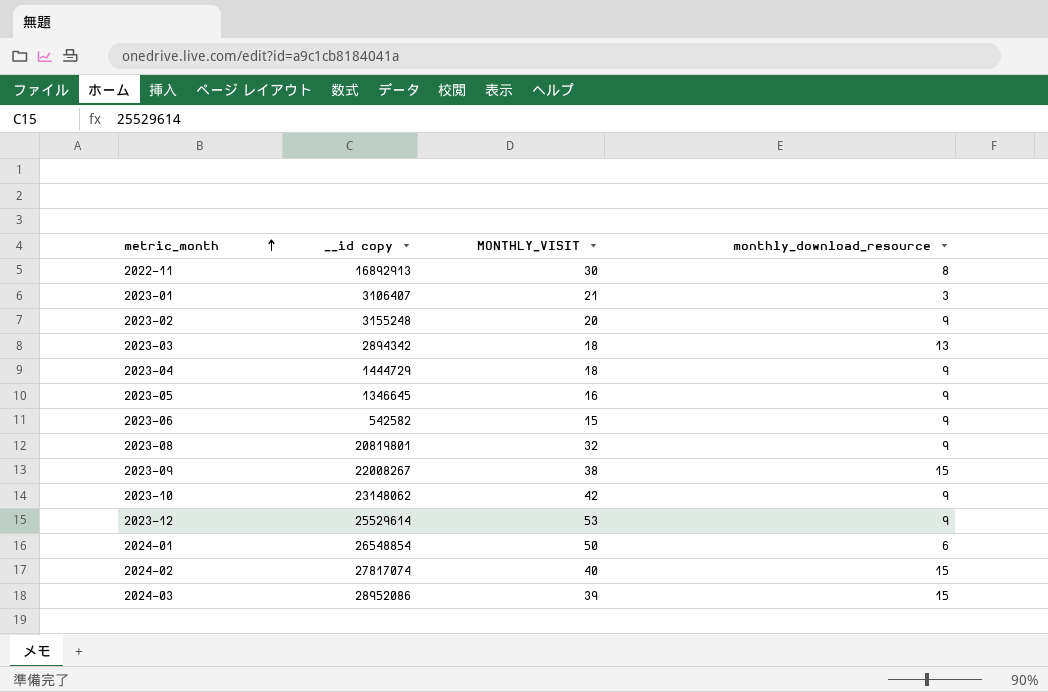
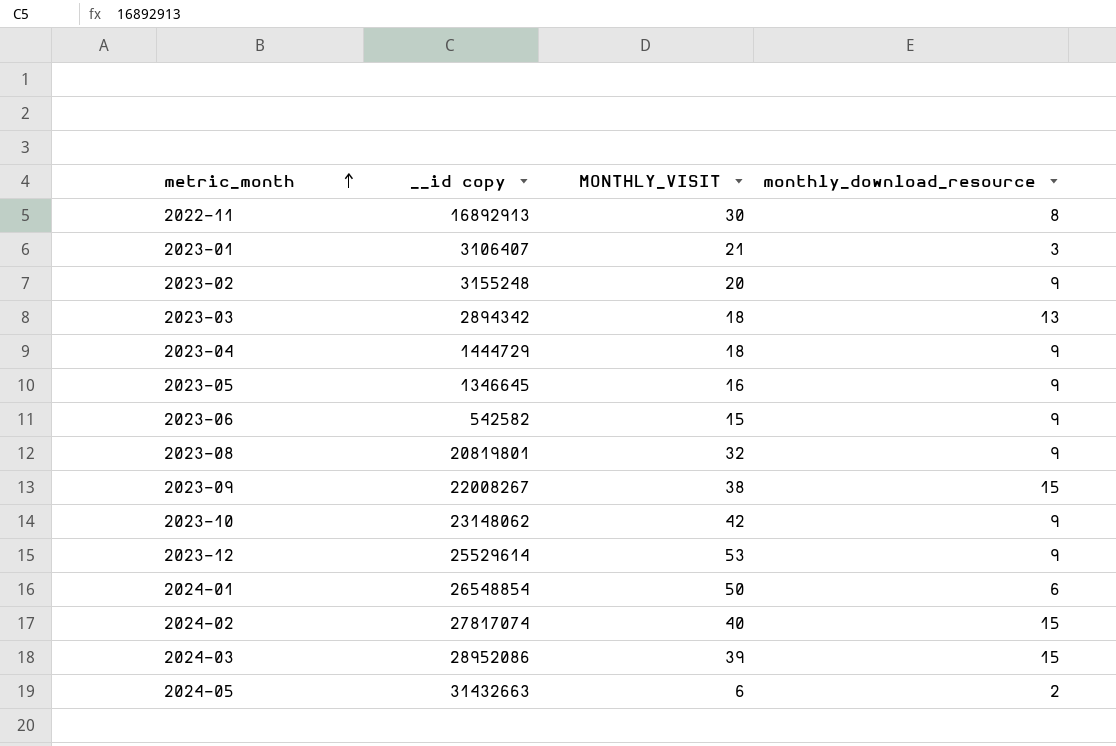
row 2024-05: none -> 31432663 | 6 | 2

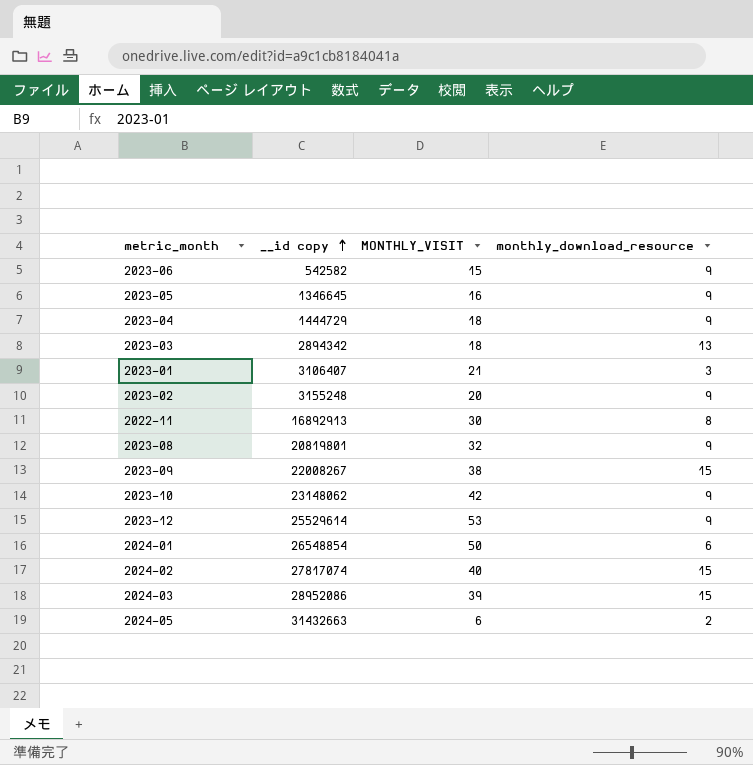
row order: metric_month ascending -> __id copy ascending

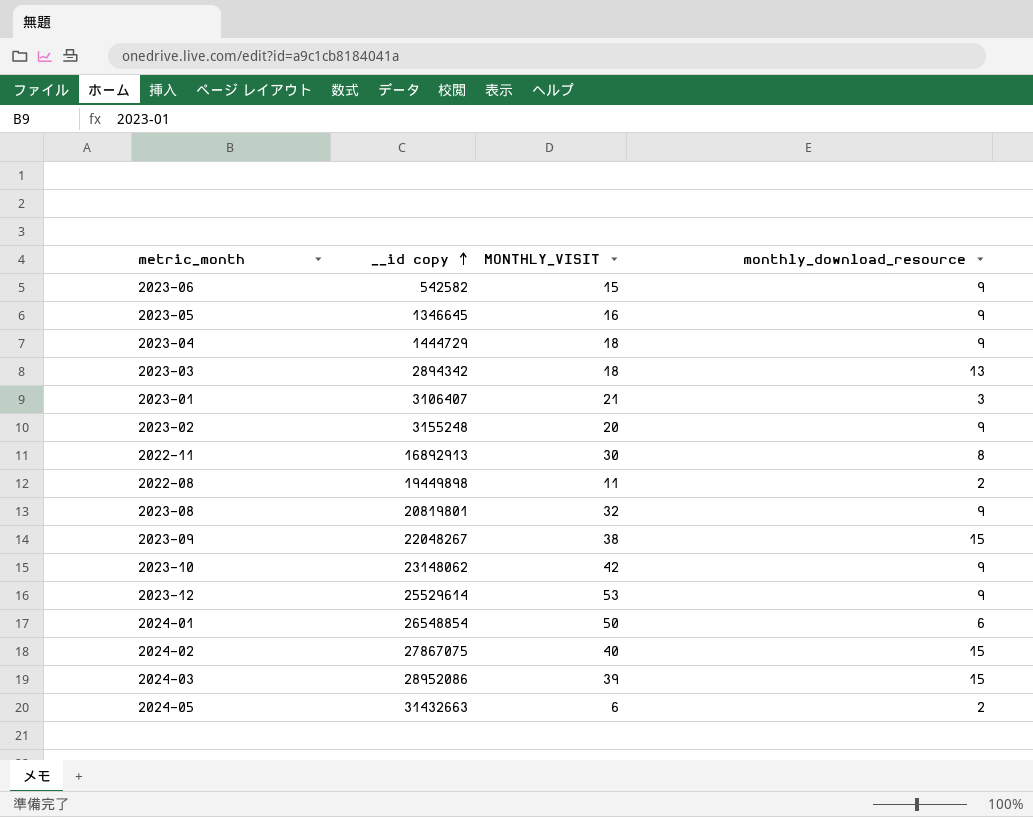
row 2022-08: none -> 19449898 | 11 | 2
2023-09 | __id copy: 22008267 -> 22048267
2024-02 | __id copy: 27817074 -> 27867075

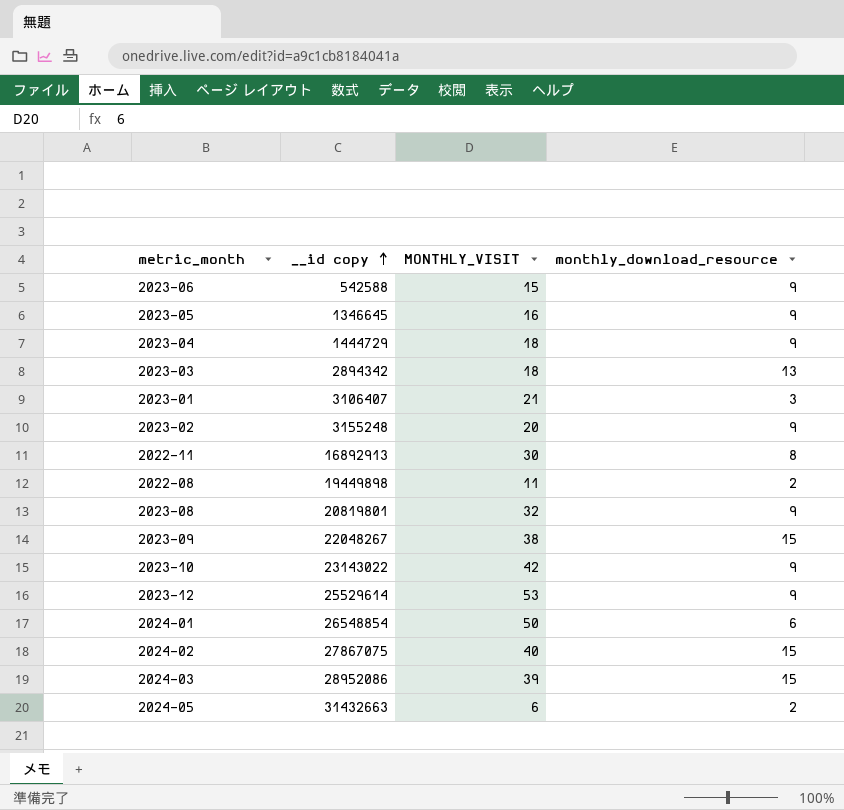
2023-06 | __id copy: 542582 -> 542588
2023-10 | __id copy: 23148062 -> 23143022

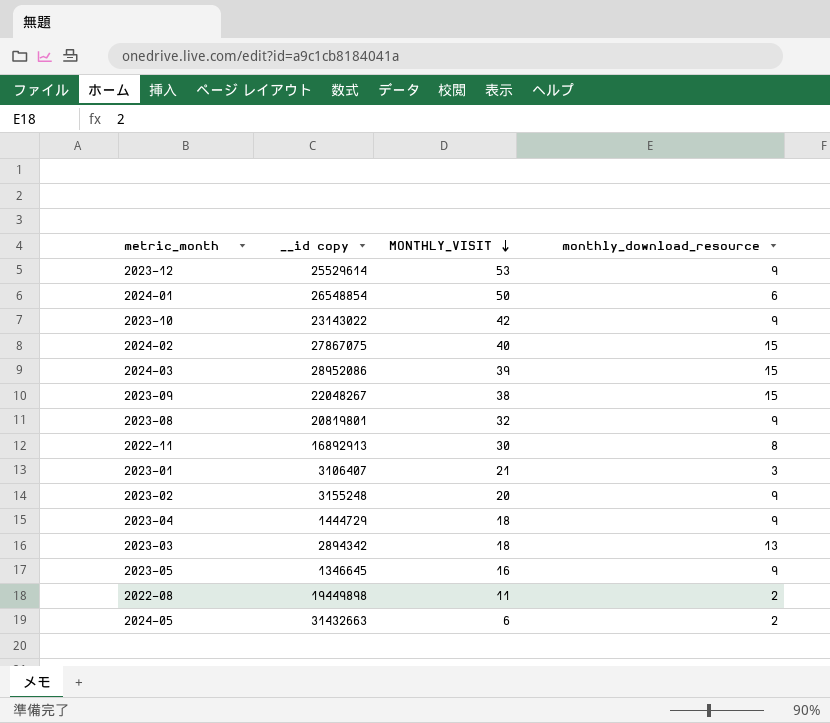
row order: __id copy ascending -> MONTHLY_VISIT descending
row 2023-06: 542588 | 15 | 9 -> none

